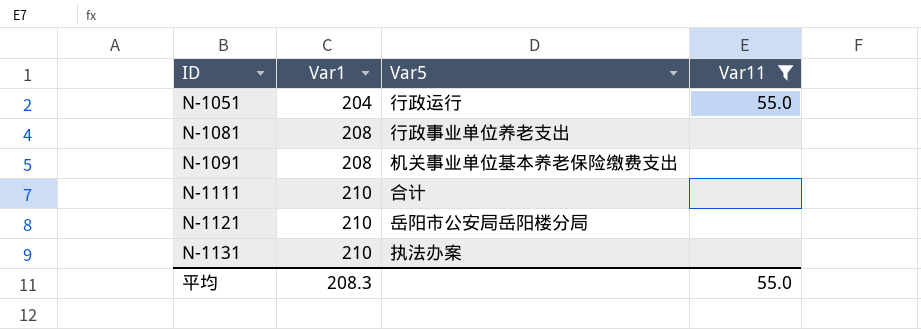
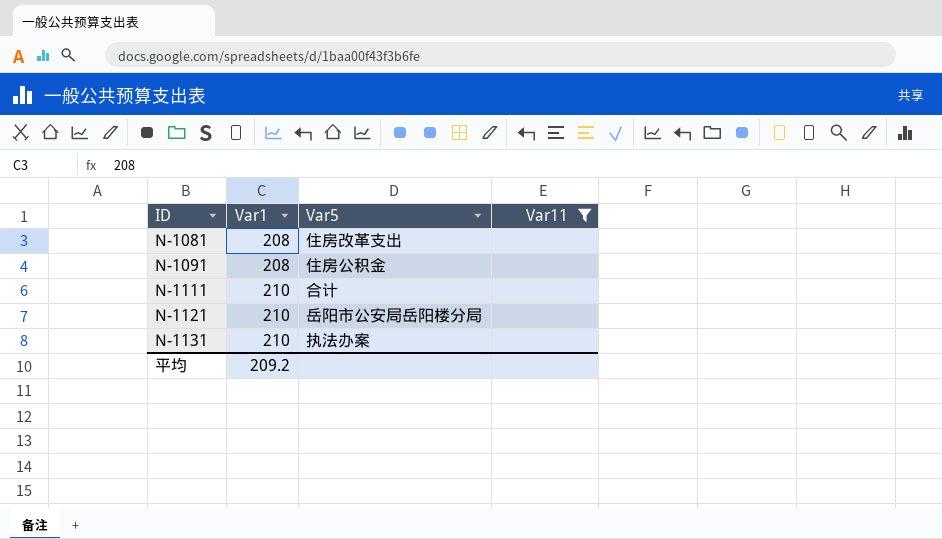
row N-1051: 204 | 行政运行 | 55.0 -> none
N-1081 | Var5: 行政事业单位养老支出 -> 住房改革支出
N-1091 | Var5: 机关事业单位基本养老保险缴费支出 -> 住房公积金
平均 | Var1: 208.3 -> 209.2
平均 | Var11: 55.0 -> none

